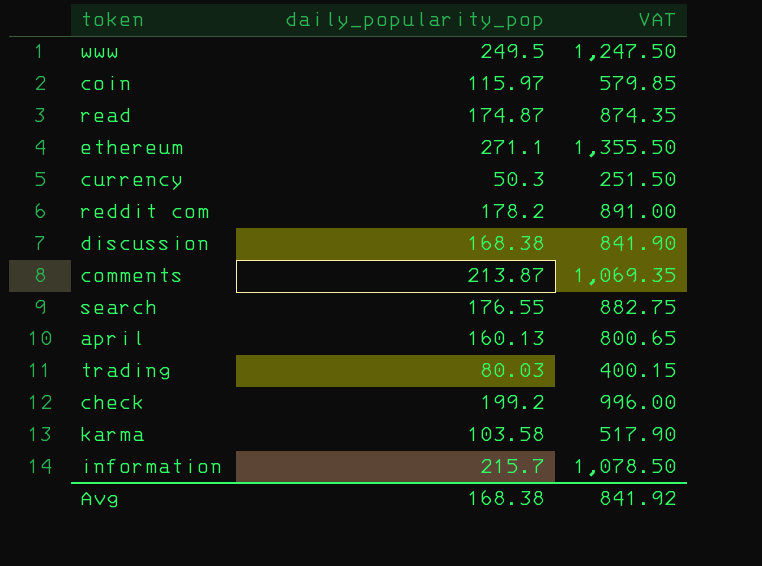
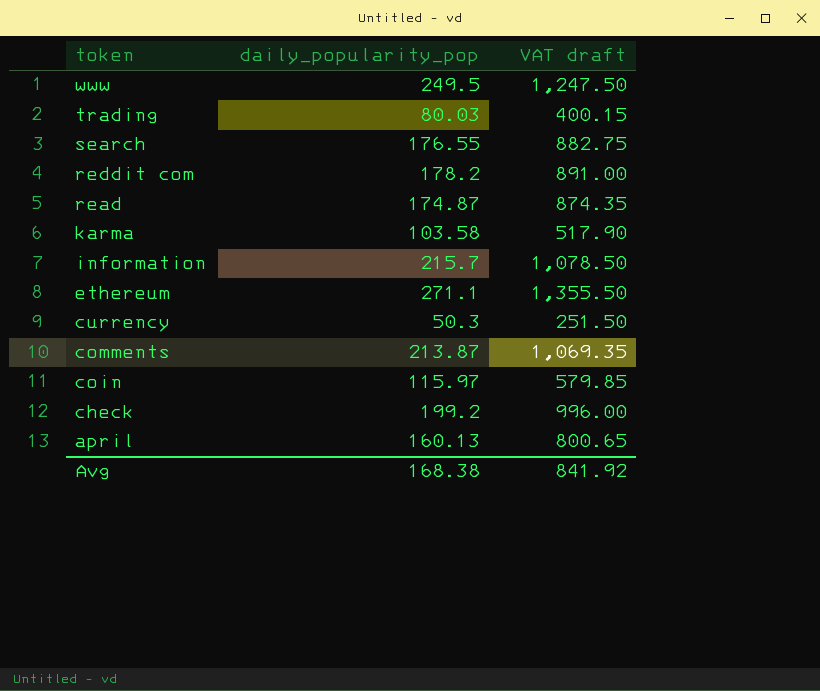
row order: none -> token descending
column name: VAT -> VAT draft
row discussion: 168.38 | 841.90 -> none

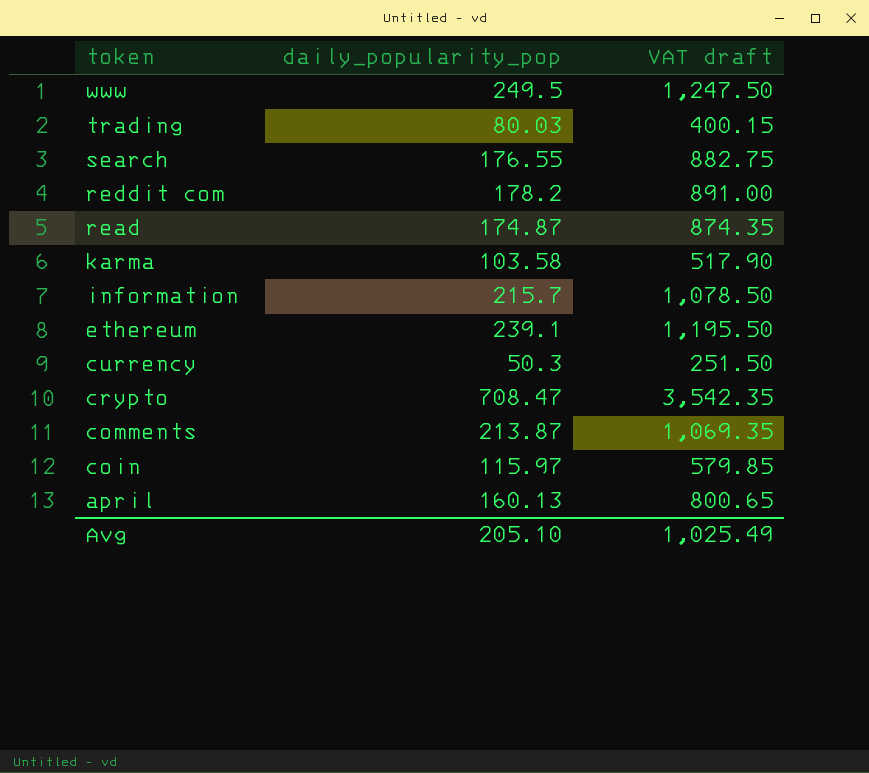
row check: 199.2 | 996.00 -> none
ethereum | daily_popularity_pop: 271.1 -> 239.1
ethereum | VAT draft: 1,355.50 -> 1,195.50
row crypto: none -> 708.47 | 3,542.35
Avg | daily_popularity_pop: 168.38 -> 205.10
Avg | VAT draft: 841.92 -> 1,025.49

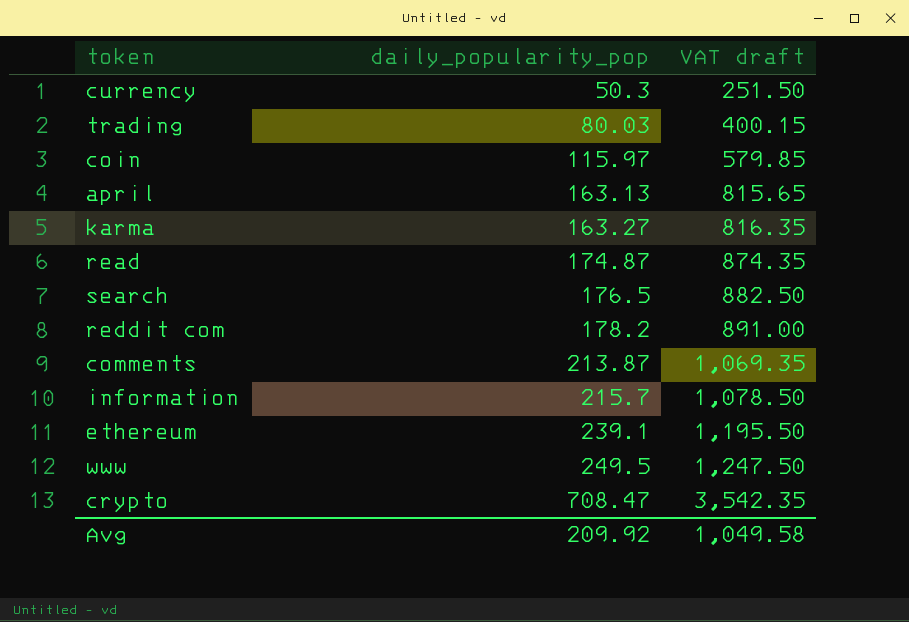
row order: token descending -> daily_popularity_pop ascending
april | daily_popularity_pop: 160.13 -> 163.13
april | VAT draft: 800.65 -> 815.65
karma | daily_popularity_pop: 103.58 -> 163.27
karma | VAT draft: 517.90 -> 816.35
search | daily_popularity_pop: 176.55 -> 176.5
search | VAT draft: 882.75 -> 882.50
Avg | daily_popularity_pop: 205.10 -> 209.92
Avg | VAT draft: 1,025.49 -> 1,049.58

